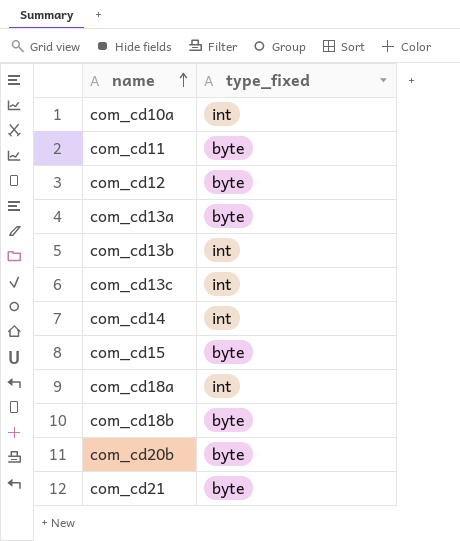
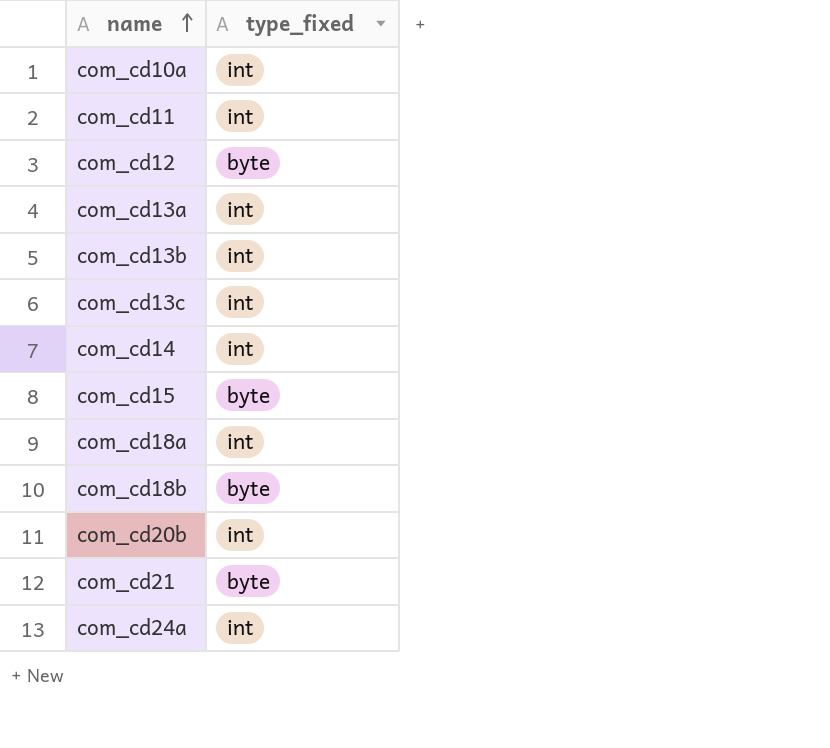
com_cd11 | type_fixed: byte -> int
com_cd13a | type_fixed: byte -> int
com_cd20b | type_fixed: byte -> int
row com_cd24a: none -> int

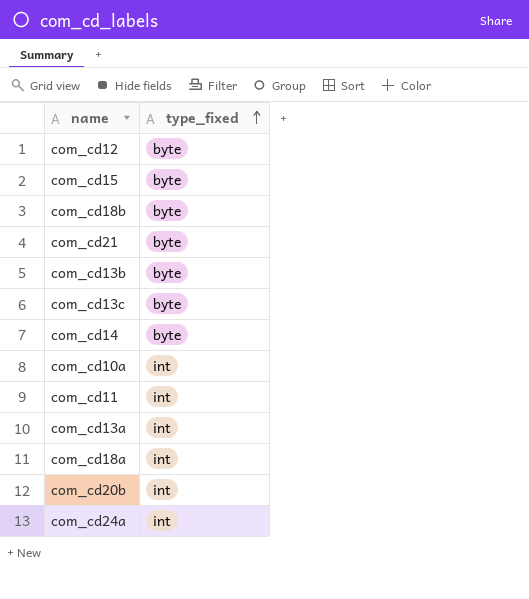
row order: name ascending -> type_fixed ascending
com_cd13b | type_fixed: int -> byte
com_cd13c | type_fixed: int -> byte
com_cd14 | type_fixed: int -> byte

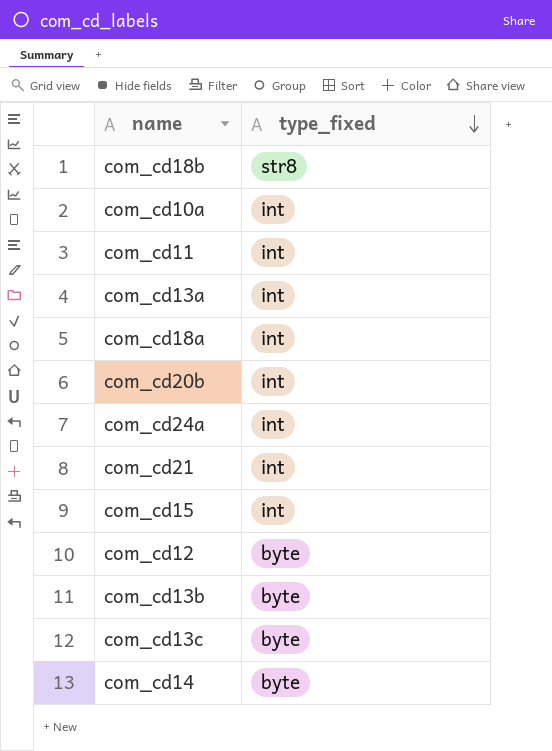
row order: type_fixed ascending -> type_fixed descending
com_cd18b | type_fixed: byte -> str8
com_cd21 | type_fixed: byte -> int
com_cd15 | type_fixed: byte -> int

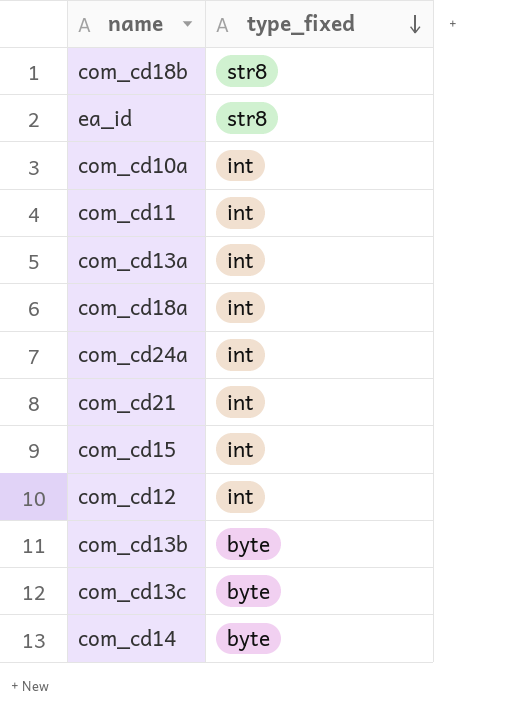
row com_cd20b: int -> none
row ea_id: none -> str8
com_cd12 | type_fixed: byte -> int

